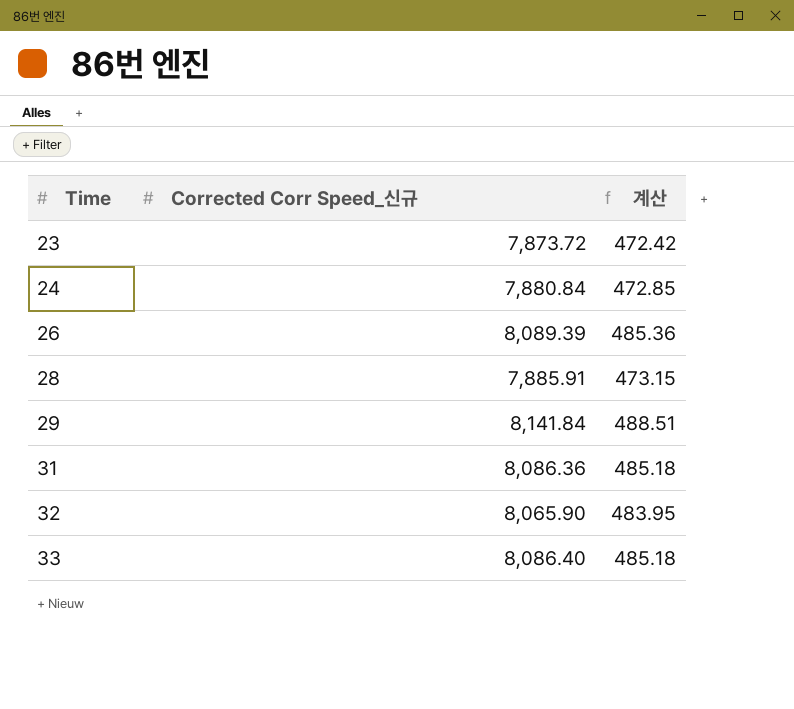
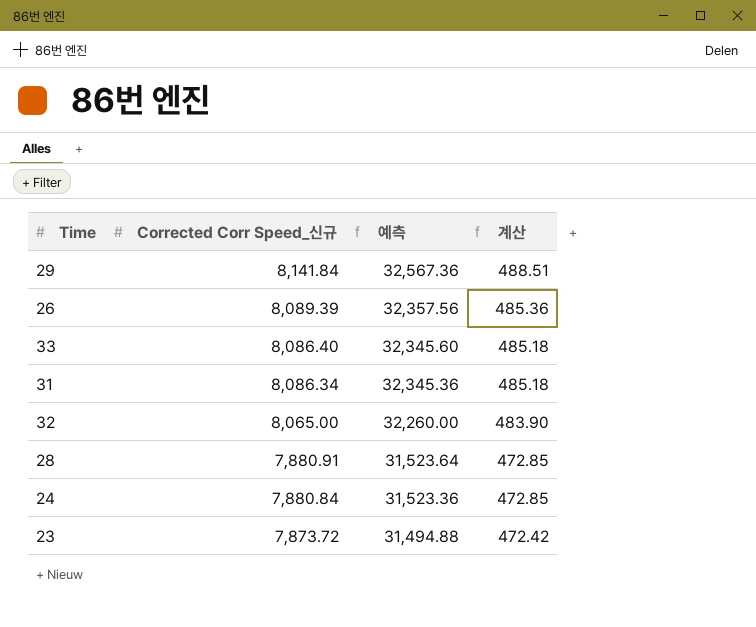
row order: Time ascending -> Corrected Corr Speed_신규 descending
column 예측 | formula: none -> [Corrected Corr Speed_신규] * 4
31 | Corrected Corr Speed_신규: 8,086.36 -> 8,086.34
32 | Corrected Corr Speed_신규: 8,065.90 -> 8,065.00
32 | 계산: 483.95 -> 483.90
28 | Corrected Corr Speed_신규: 7,885.91 -> 7,880.91
28 | 계산: 473.15 -> 472.85

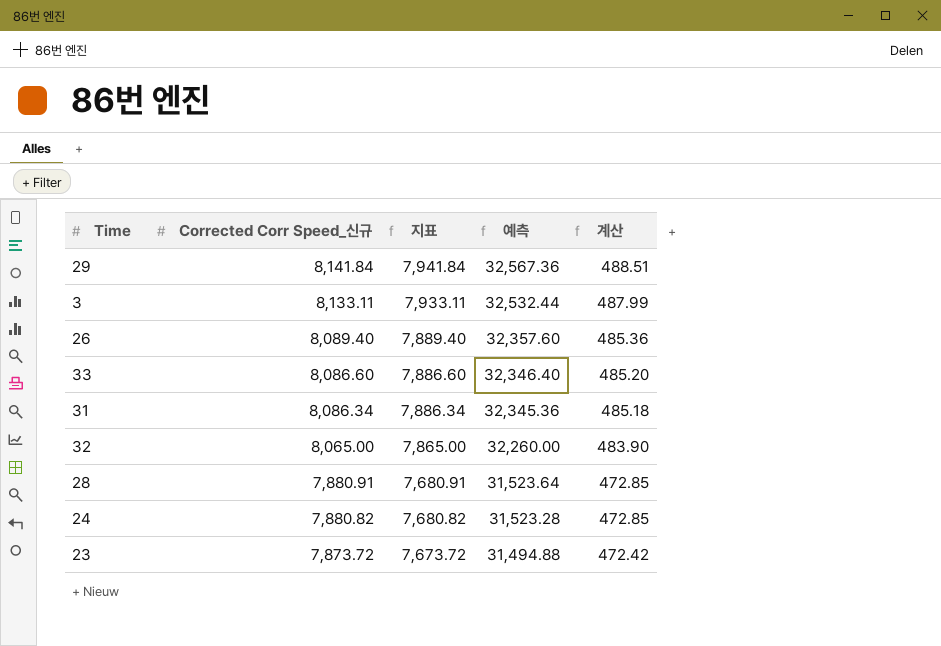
column 지표 | formula: none -> [Corrected Corr Speed_신규] - 200
row 3: none -> 8,133.11 | 7,933.11 | 32,532.44 | 487.99
26 | Corrected Corr Speed_신규: 8,089.39 -> 8,089.40
26 | 예측: 32,357.56 -> 32,357.60
33 | Corrected Corr Speed_신규: 8,086.40 -> 8,086.60
33 | 예측: 32,345.60 -> 32,346.40
33 | 계산: 485.18 -> 485.20
24 | Corrected Corr Speed_신규: 7,880.84 -> 7,880.82
24 | 예측: 31,523.36 -> 31,523.28

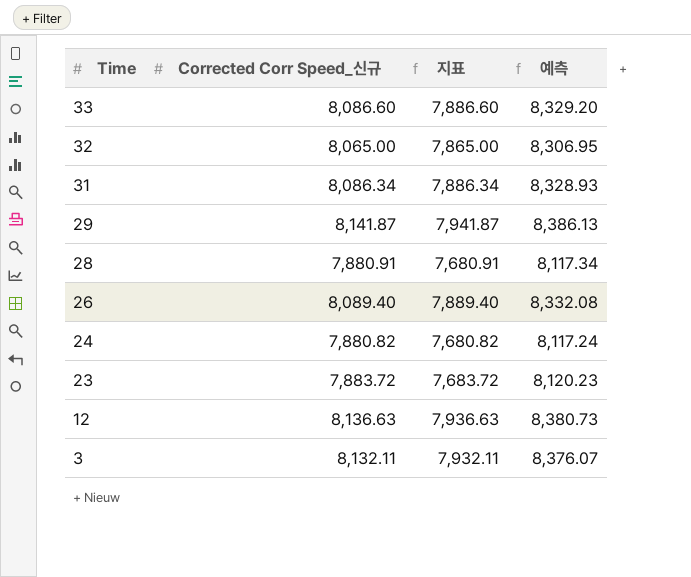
row order: Corrected Corr Speed_신규 descending -> Time descending
column 계산 | formula: [Corrected Corr Speed_신규] * 0.06 -> none
column 예측 | formula: [Corrected Corr Speed_신규] * 4 -> [Corrected Corr Speed_신규] * 1.03
29 | Corrected Corr Speed_신규: 8,141.84 -> 8,141.87
29 | 지표: 7,941.84 -> 7,941.87
23 | Corrected Corr Speed_신규: 7,873.72 -> 7,883.72
23 | 지표: 7,673.72 -> 7,683.72
row 12: none -> 8,136.63 | 7,936.63 | 8,380.73
3 | Corrected Corr Speed_신규: 8,133.11 -> 8,132.11
3 | 지표: 7,933.11 -> 7,932.11

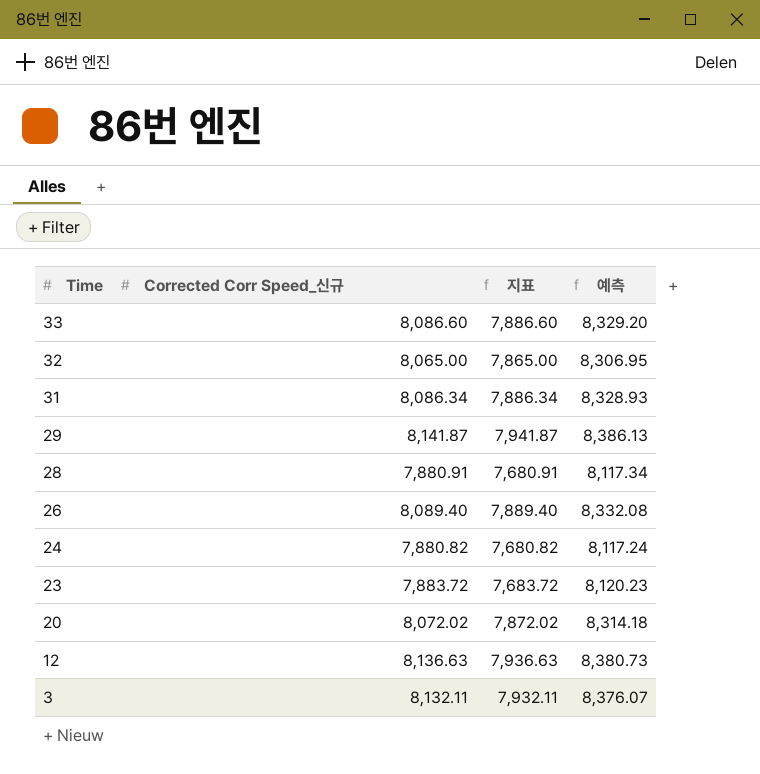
row 20: none -> 8,072.02 | 7,872.02 | 8,314.18

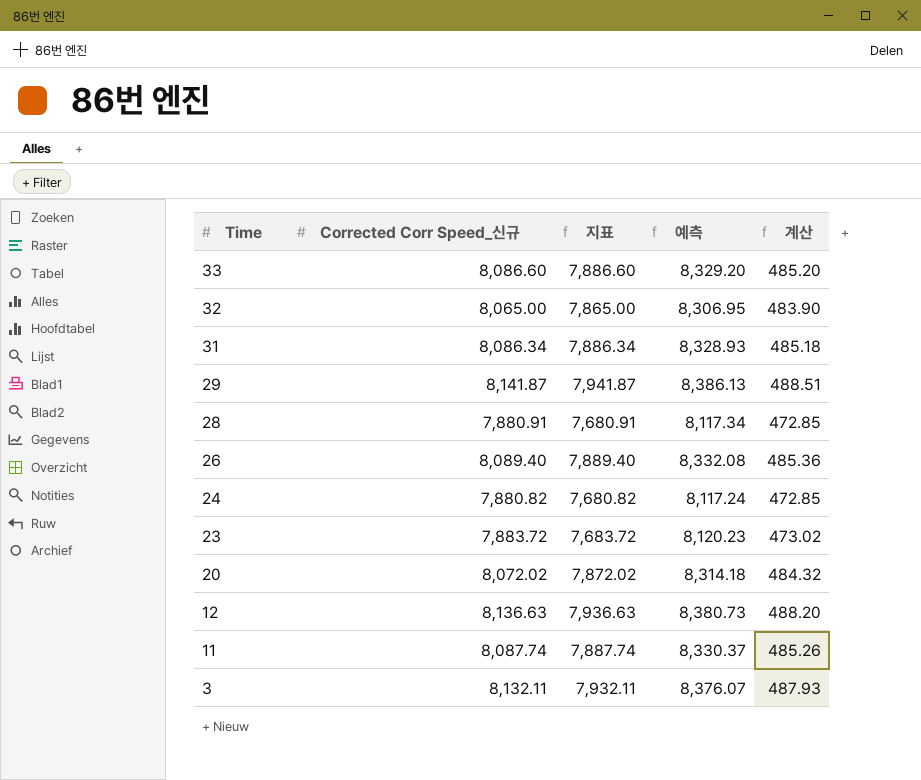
column 계산 | formula: none -> [Corrected Corr Speed_신규] * 0.06
row 11: none -> 8,087.74 | 7,887.74 | 8,330.37 | 485.26

